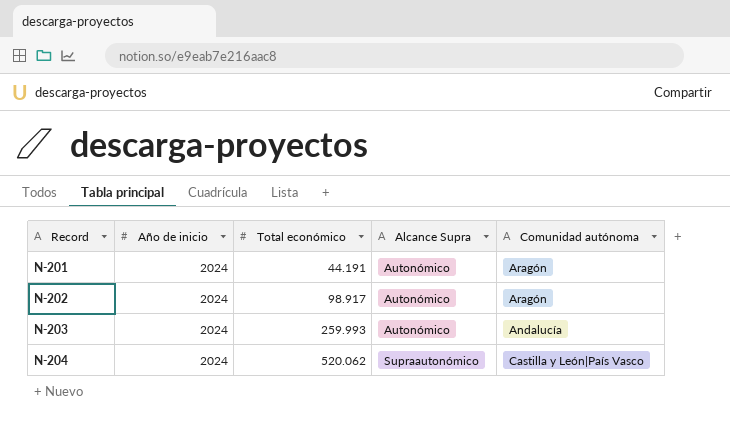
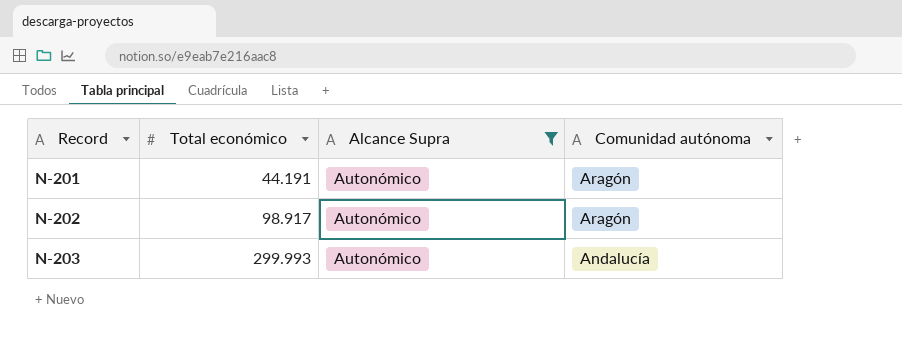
filter: none -> Alcance Supra = Autonómico
column Año de inicio | position: 2 -> none
N-203 | Total económico: 259.993 -> 299.993

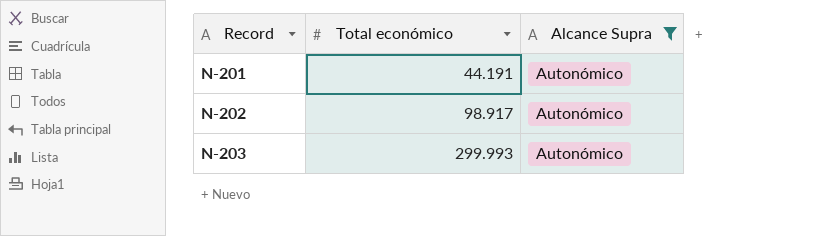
column Comunidad autónoma | position: 4 -> none

